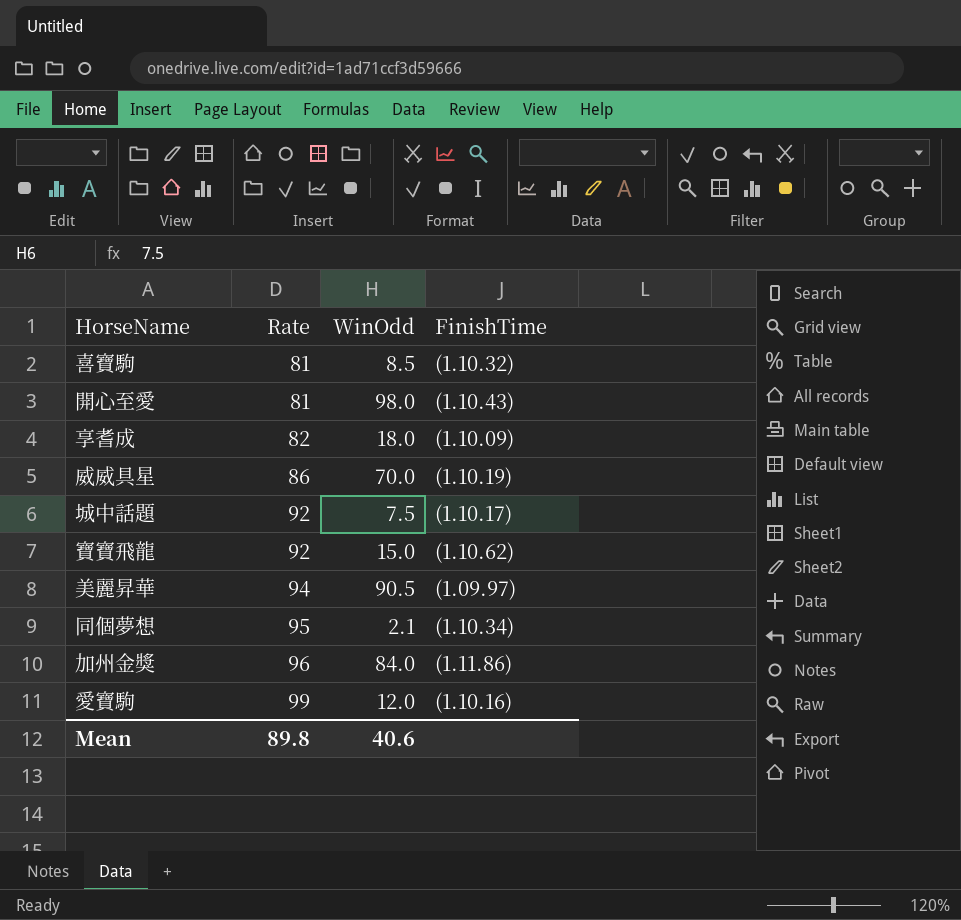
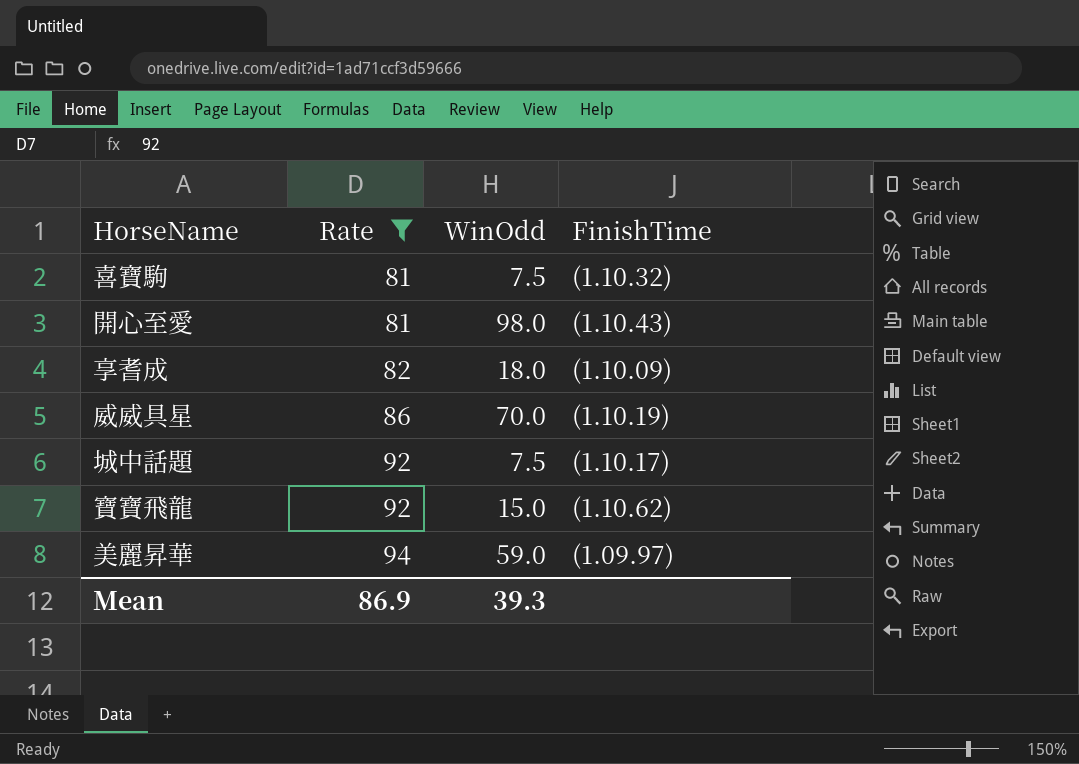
filter: none -> Rate <= 94
喜寶駒 | WinOdd: 8.5 -> 7.5
美麗昇華 | WinOdd: 90.5 -> 59.0
Mean | Rate: 89.8 -> 86.9
Mean | WinOdd: 40.6 -> 39.3

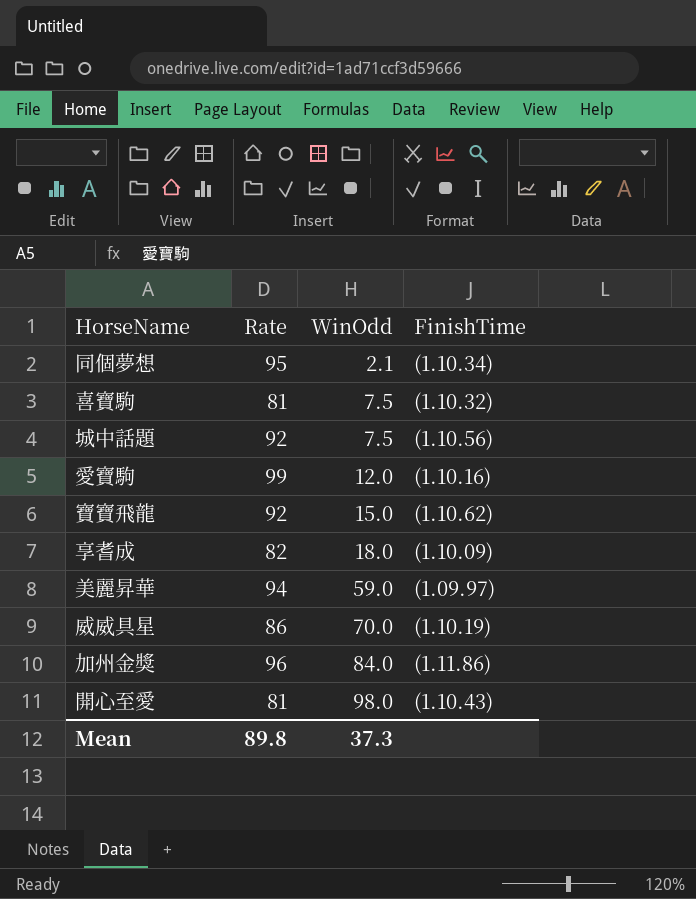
filter: Rate <= 94 -> none
row order: Rate ascending -> WinOdd ascending
城中話題 | FinishTime: (1.10.17) -> (1.10.56)
Mean | Rate: 86.9 -> 89.8
Mean | WinOdd: 39.3 -> 37.3

